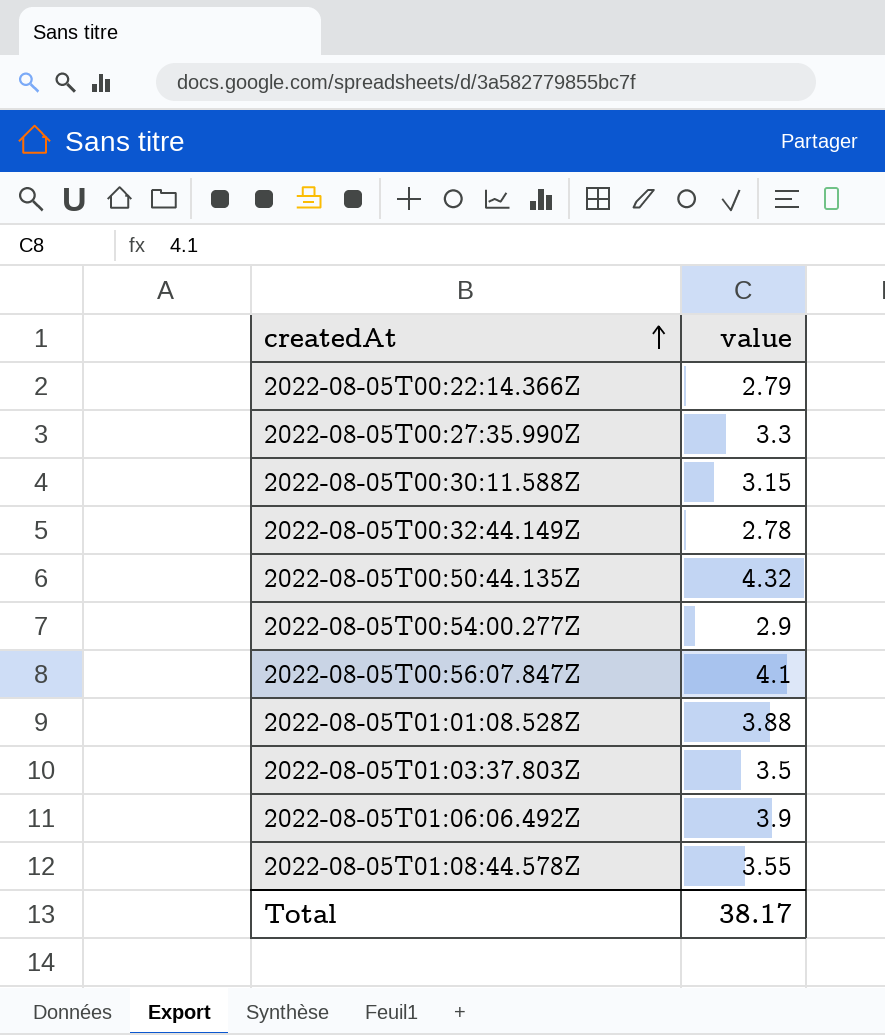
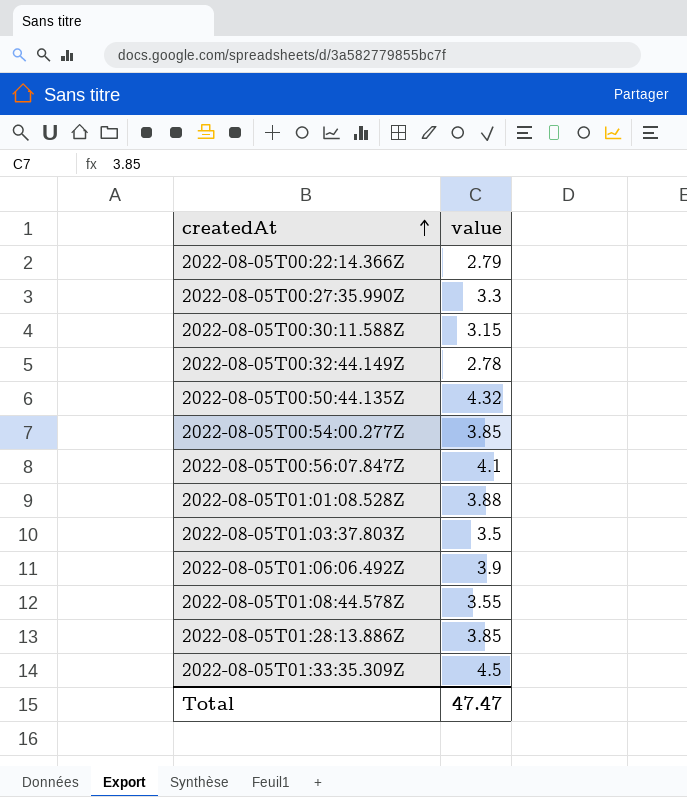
2022-08-05T00:54:00.277Z | value: 2.9 -> 3.85
row 2022-08-05T01:28:13.886Z: none -> 3.85
row 2022-08-05T01:33:35.309Z: none -> 4.5
Total | value: 38.17 -> 47.47

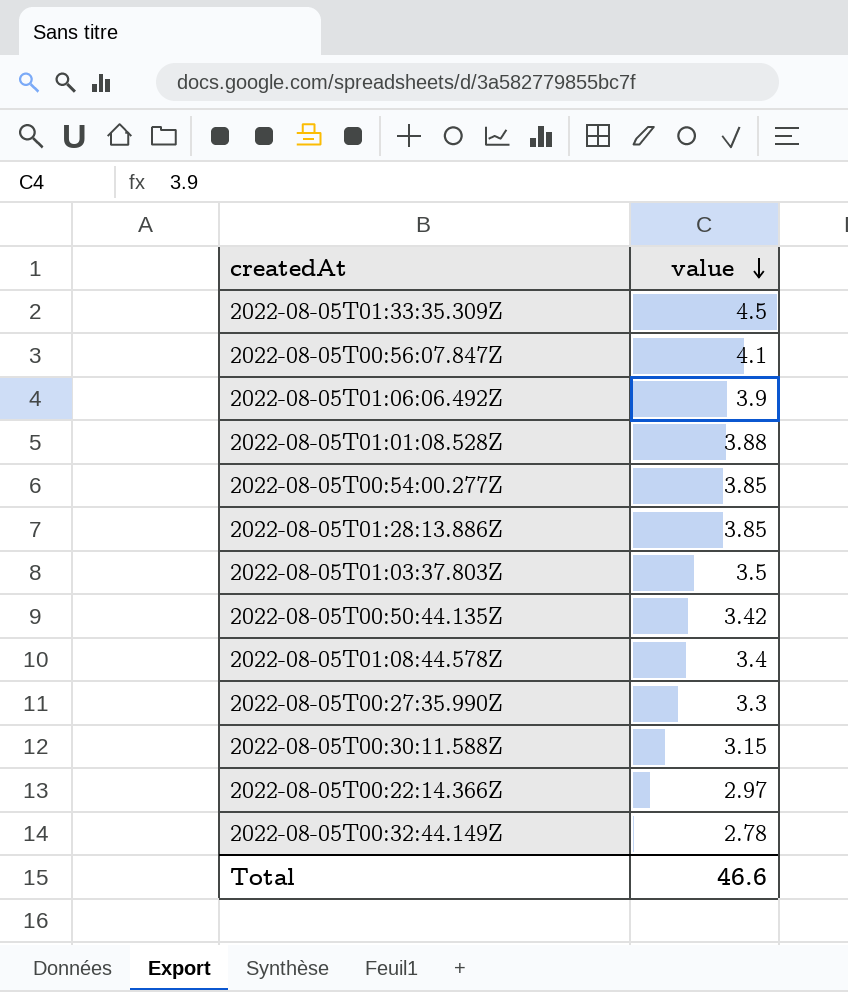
row order: createdAt ascending -> value descending
2022-08-05T00:50:44.135Z | value: 4.32 -> 3.42
2022-08-05T01:08:44.578Z | value: 3.55 -> 3.4
2022-08-05T00:22:14.366Z | value: 2.79 -> 2.97
Total | value: 47.47 -> 46.6

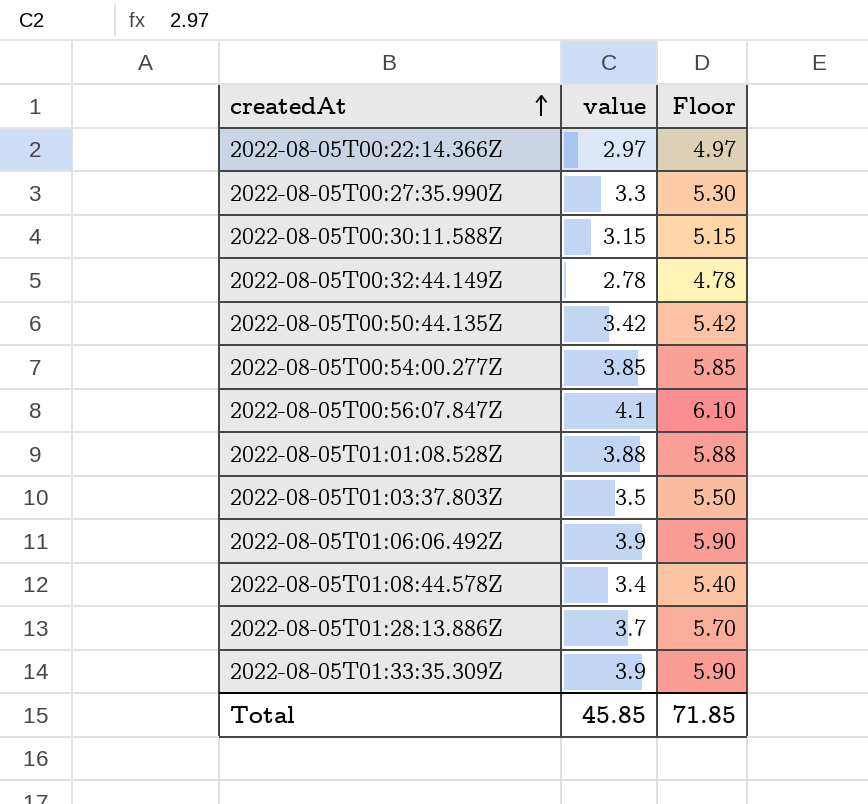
row order: value descending -> createdAt ascending
column Floor | formula: none -> [value] + 2
2022-08-05T01:28:13.886Z | value: 3.85 -> 3.7
2022-08-05T01:33:35.309Z | value: 4.5 -> 3.9
Total | value: 46.6 -> 45.85

